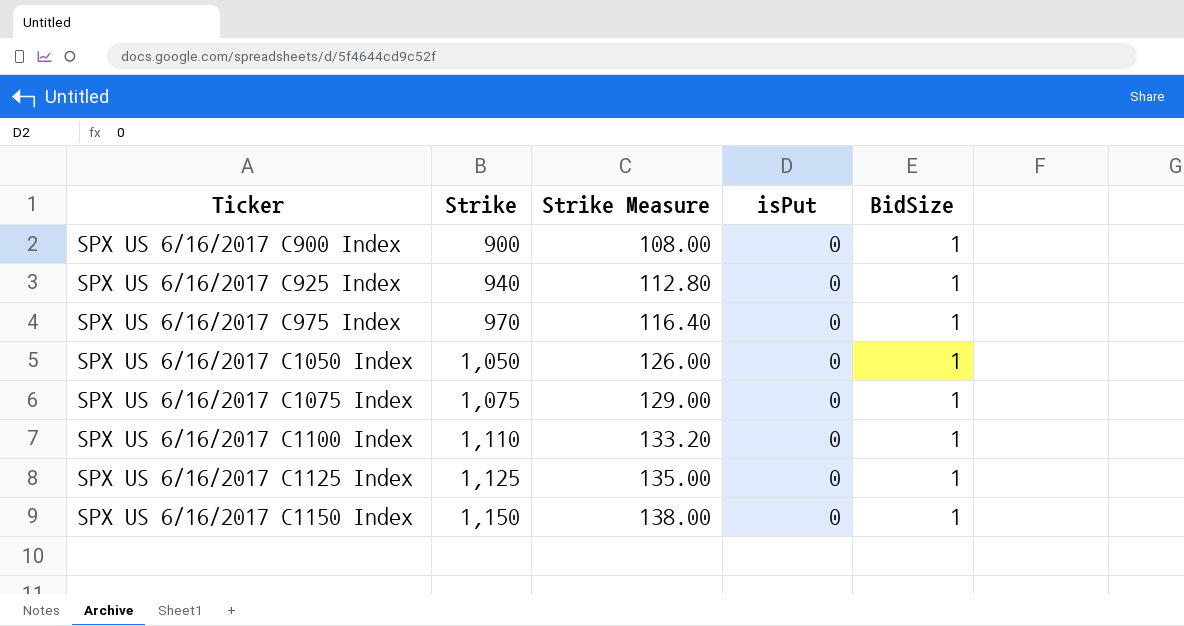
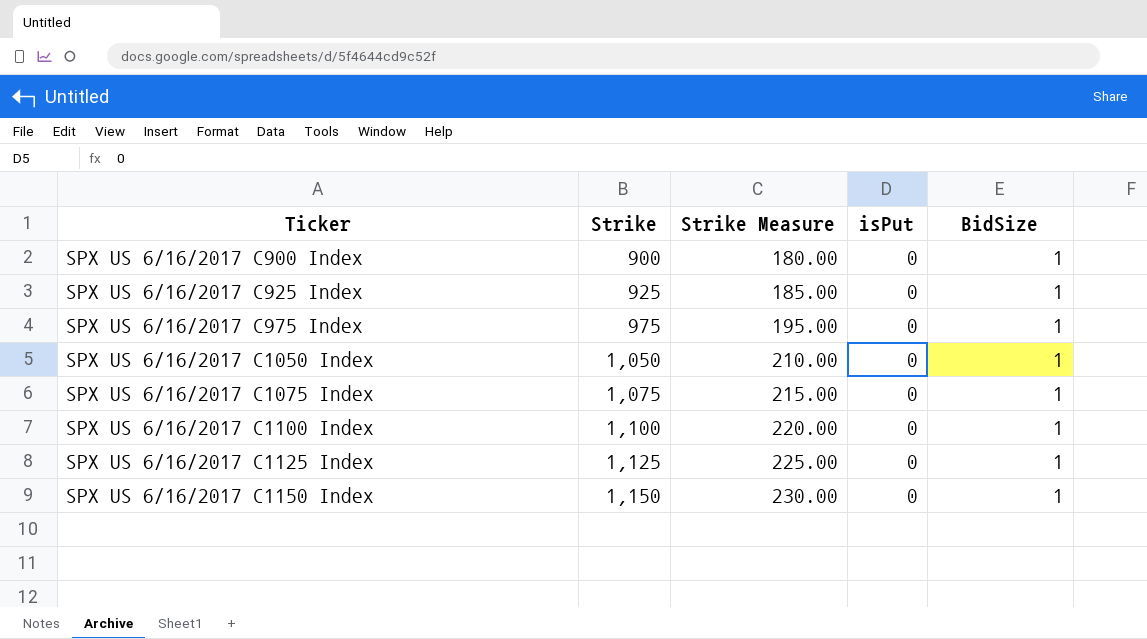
column Strike Measure | formula: [Strike] * 0.12 -> [Strike] * 0.2
SPX US 6/16/2017 C925 Index | Strike: 940 -> 925
SPX US 6/16/2017 C975 Index | Strike: 970 -> 975
SPX US 6/16/2017 C1100 Index | Strike: 1,110 -> 1,100

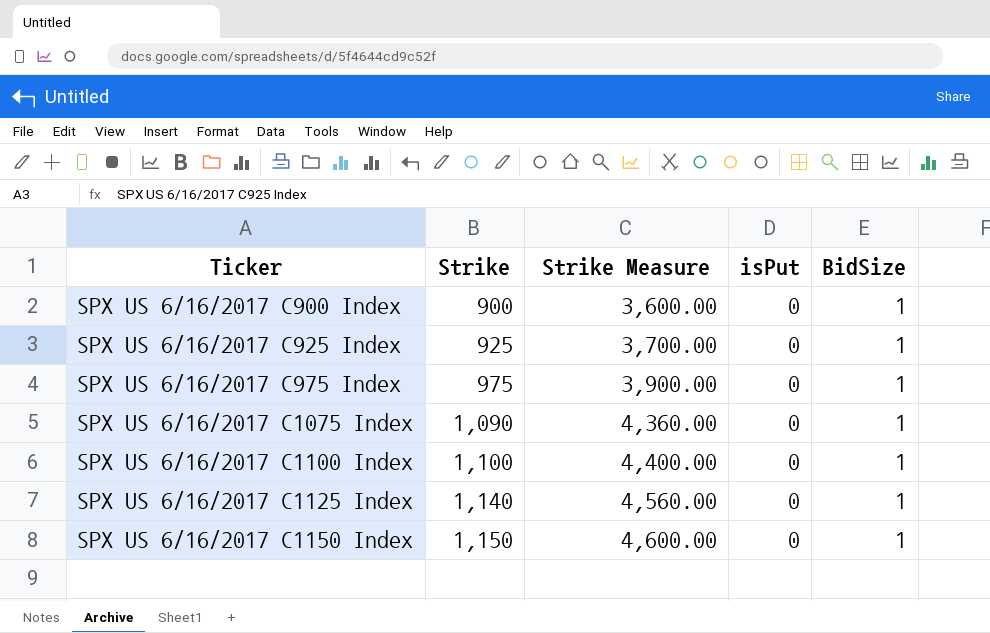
column Strike Measure | formula: [Strike] * 0.2 -> [Strike] * 4
row SPX US 6/16/2017 C1050 Index: 1,050 | 210.00 | 0 | 1 -> none
SPX US 6/16/2017 C1075 Index | Strike: 1,075 -> 1,090
SPX US 6/16/2017 C1125 Index | Strike: 1,125 -> 1,140

